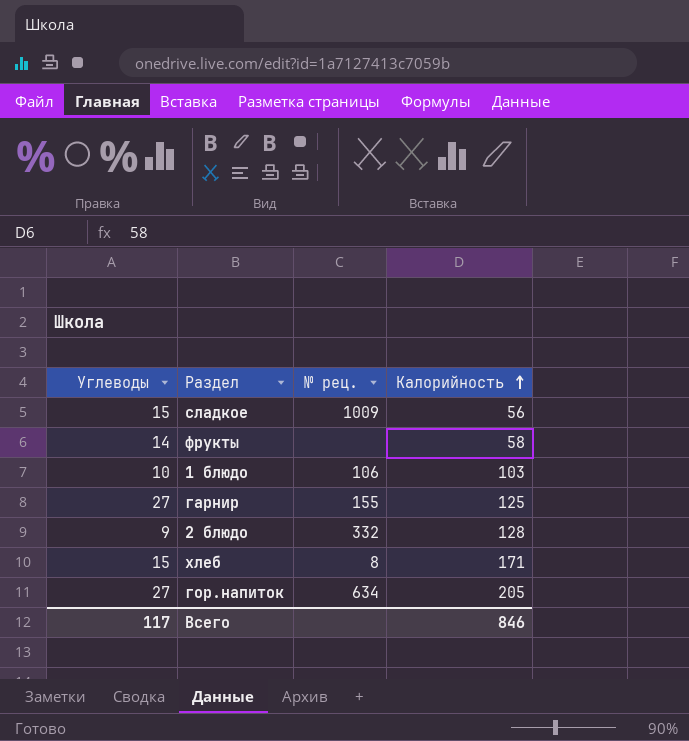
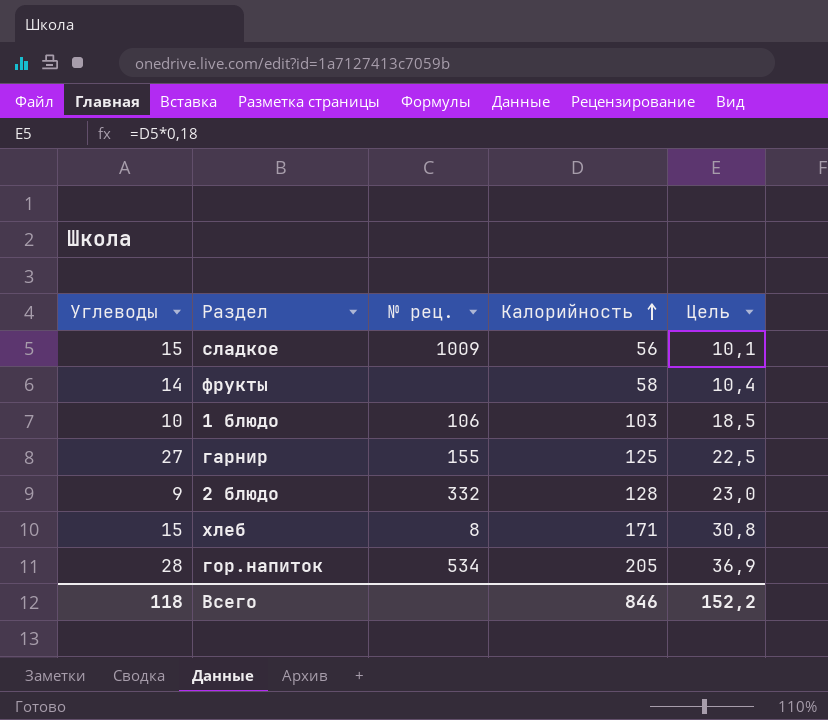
column Цель | formula: none -> [Калорийность] * 0,18
гор.напиток | Углеводы: 27 -> 28
гор.напиток | № рец.: 634 -> 534
Всего | Углеводы: 117 -> 118

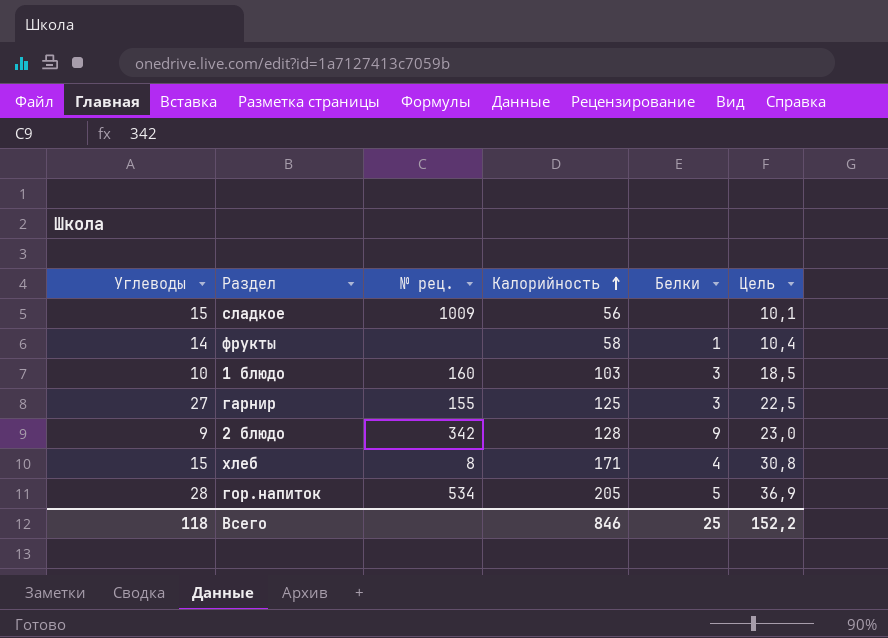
column Белки | position: none -> 5
1 блюдо | № рец.: 106 -> 160
2 блюдо | № рец.: 332 -> 342

